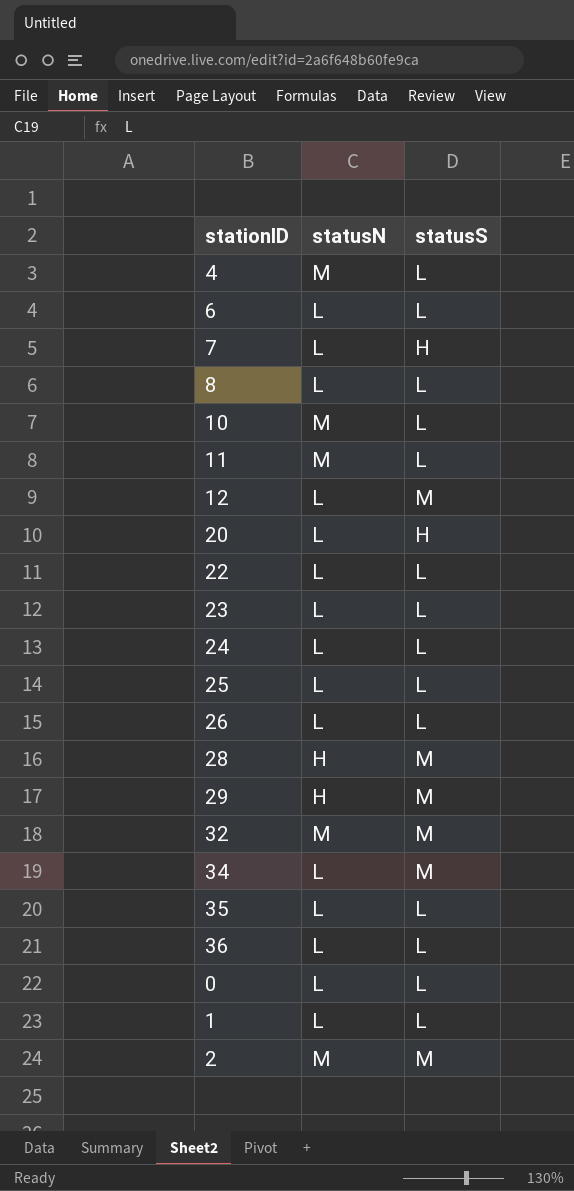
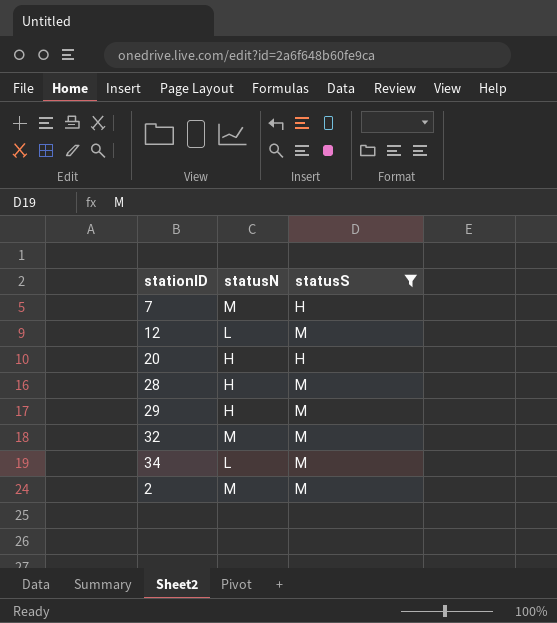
filter: none -> statusS != L
7 | statusN: L -> M
20 | statusN: L -> H

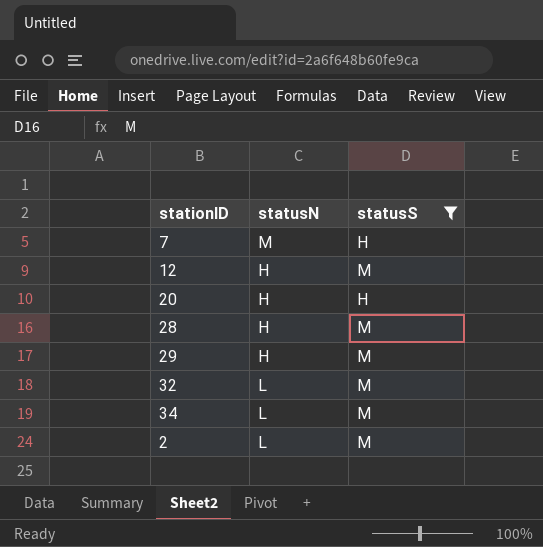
12 | statusN: L -> H
32 | statusN: M -> L
2 | statusN: M -> L

